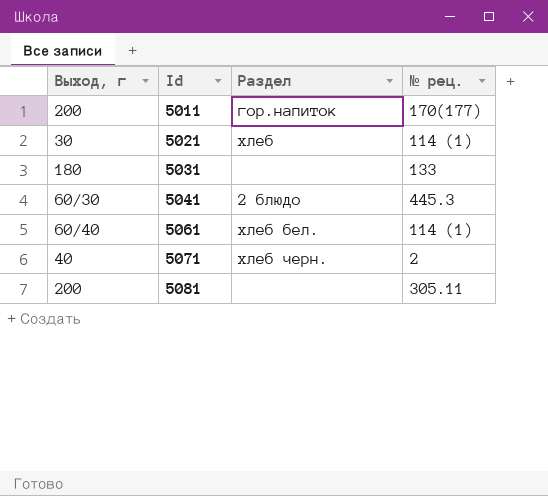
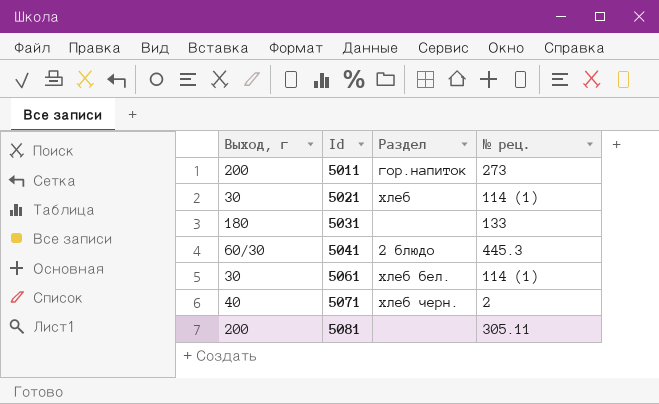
5011 | № рец.: 170(177) -> 273
5061 | Выход, г: 60/40 -> 30

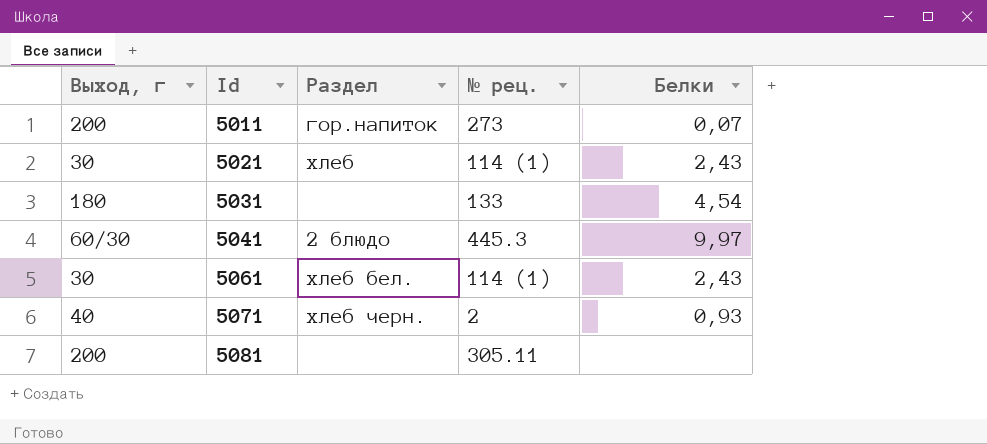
column Белки | position: none -> 5

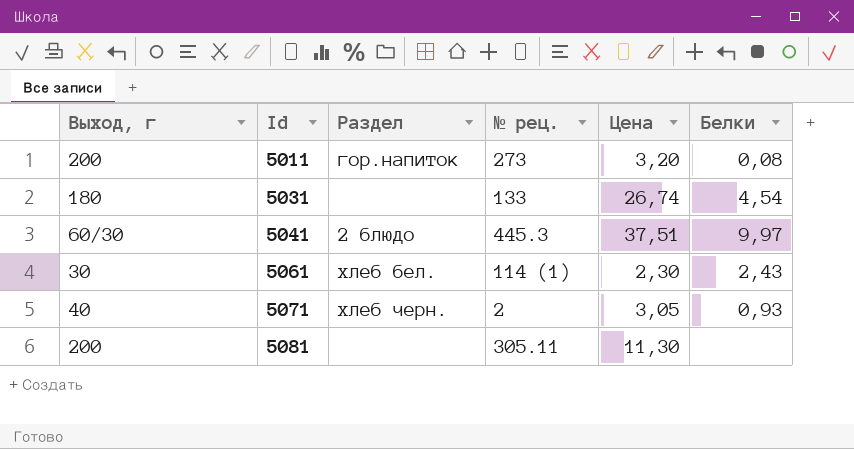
column Цена | position: none -> 5
row 5021: 30 | хлеб | 114 (1) | 2,43 -> none
5011 | Белки: 0,07 -> 0,08

